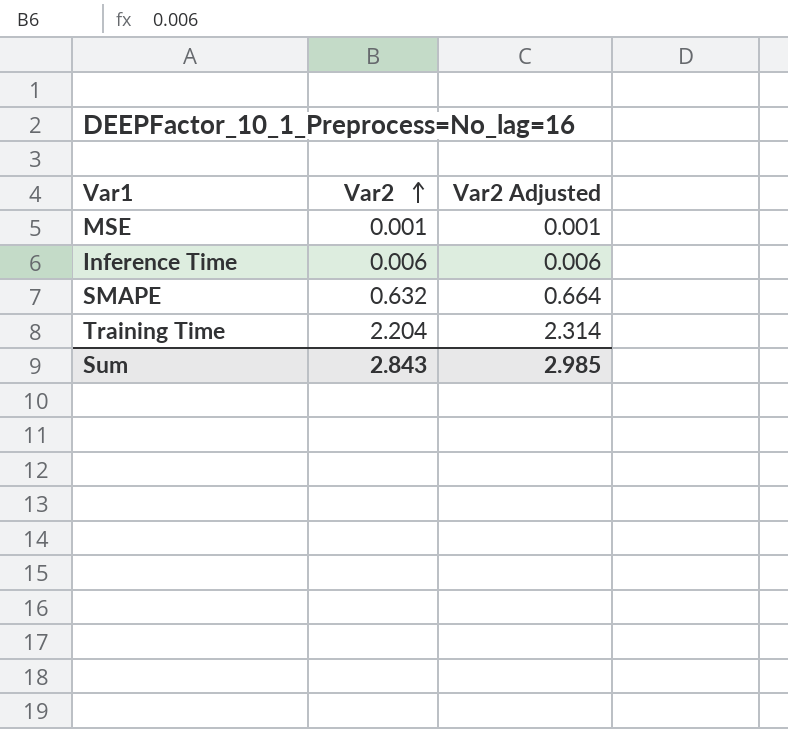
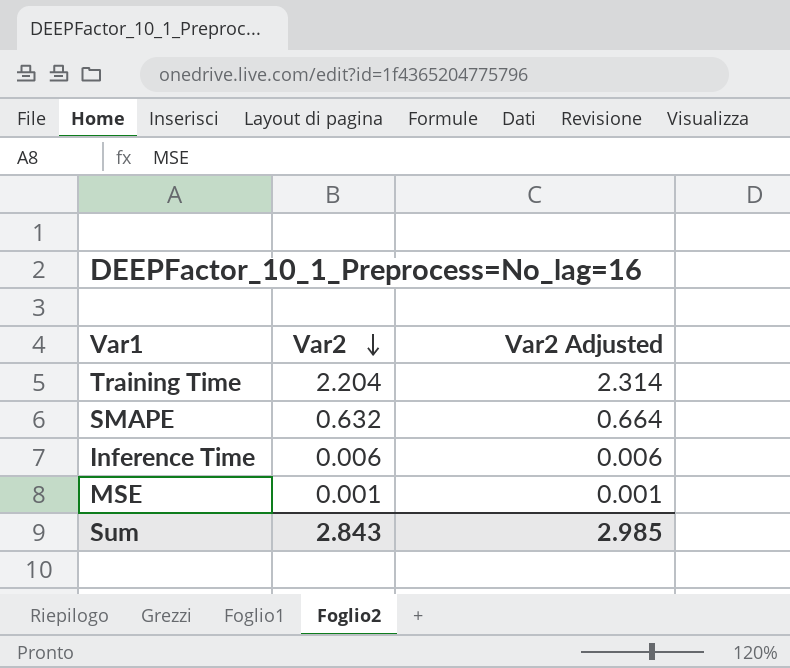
row order: Var2 ascending -> Var2 descending

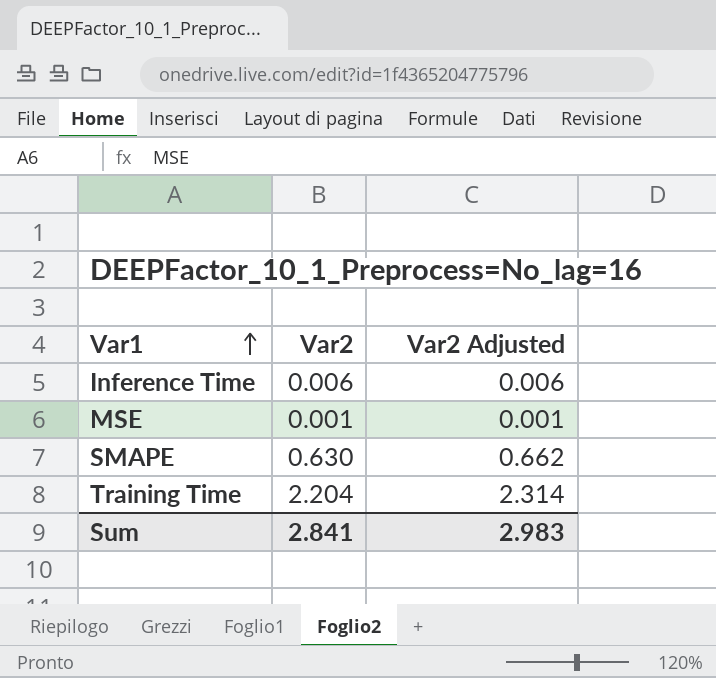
row order: Var2 descending -> Var1 ascending
SMAPE | Var2: 0.632 -> 0.630
SMAPE | Var2 Adjusted: 0.664 -> 0.662
Sum | Var2: 2.843 -> 2.841
Sum | Var2 Adjusted: 2.985 -> 2.983

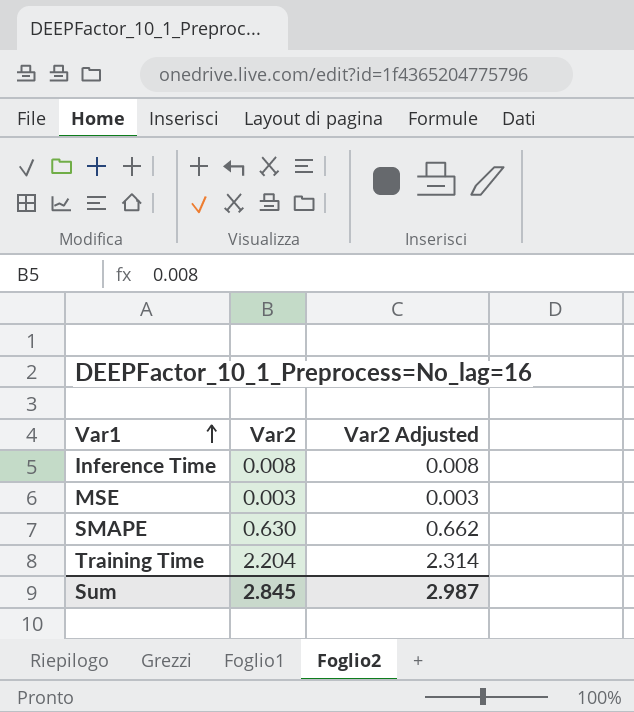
Inference Time | Var2: 0.006 -> 0.008
Inference Time | Var2 Adjusted: 0.006 -> 0.008
MSE | Var2: 0.001 -> 0.003
MSE | Var2 Adjusted: 0.001 -> 0.003
Sum | Var2: 2.841 -> 2.845
Sum | Var2 Adjusted: 2.983 -> 2.987

